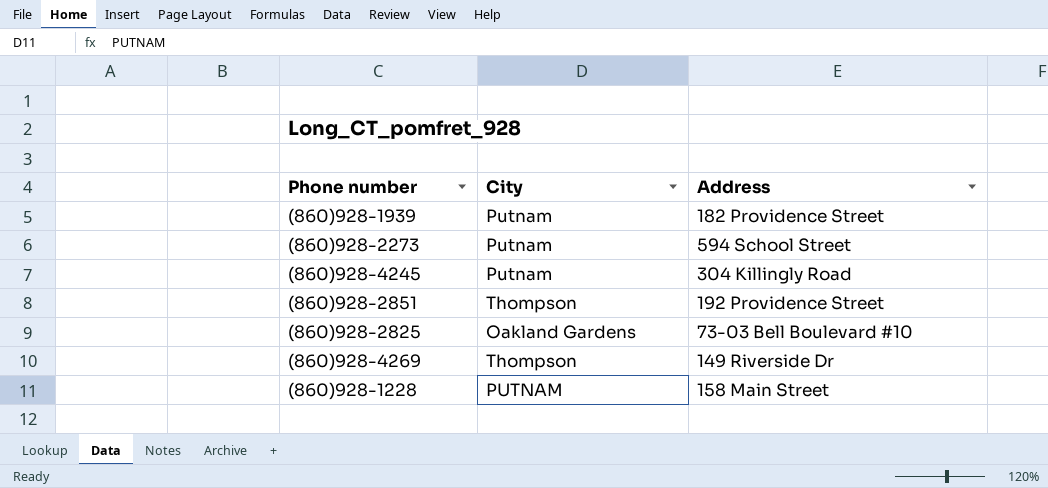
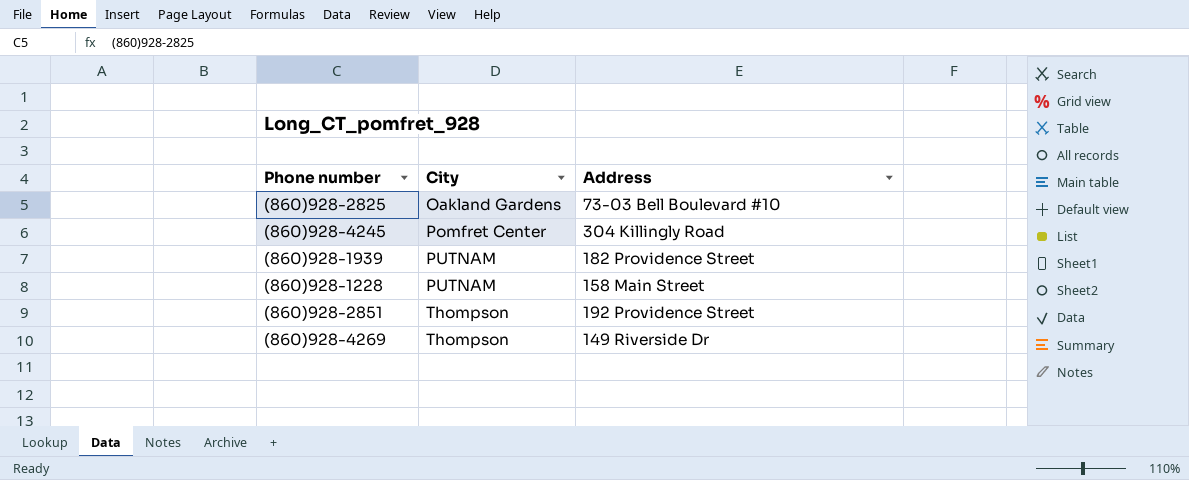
row order: none -> City ascending
row (860)928-2273: Putnam | 594 School Street -> none
(860)928-4245 | City: Putnam -> Pomfret Center
(860)928-1939 | City: Putnam -> PUTNAM

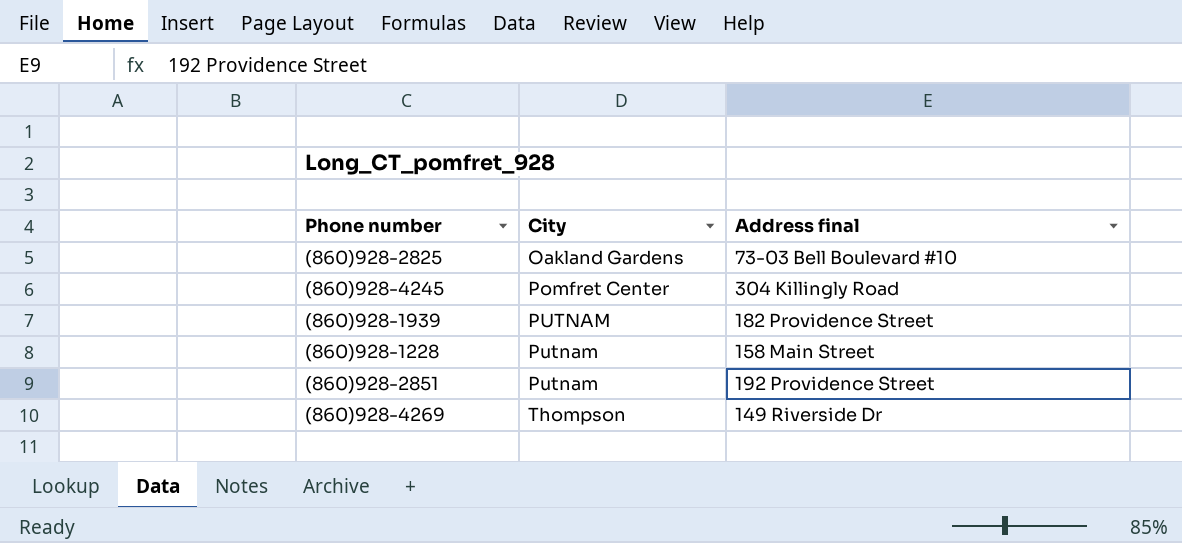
column name: Address -> Address final
(860)928-1228 | City: PUTNAM -> Putnam
(860)928-2851 | City: Thompson -> Putnam

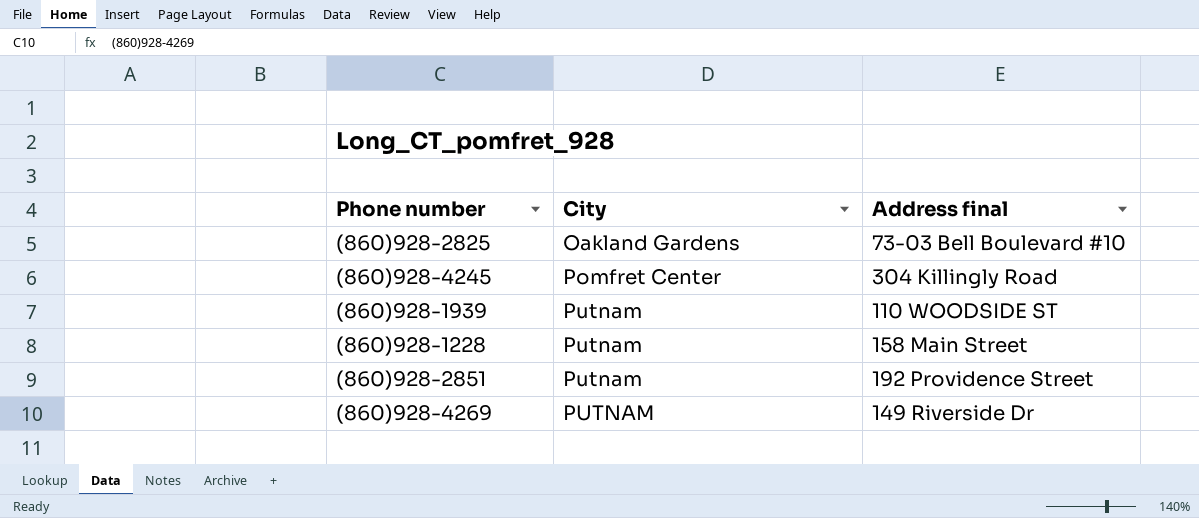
(860)928-1939 | City: PUTNAM -> Putnam
(860)928-1939 | Address final: 182 Providence Street -> 110 WOODSIDE ST
(860)928-4269 | City: Thompson -> PUTNAM

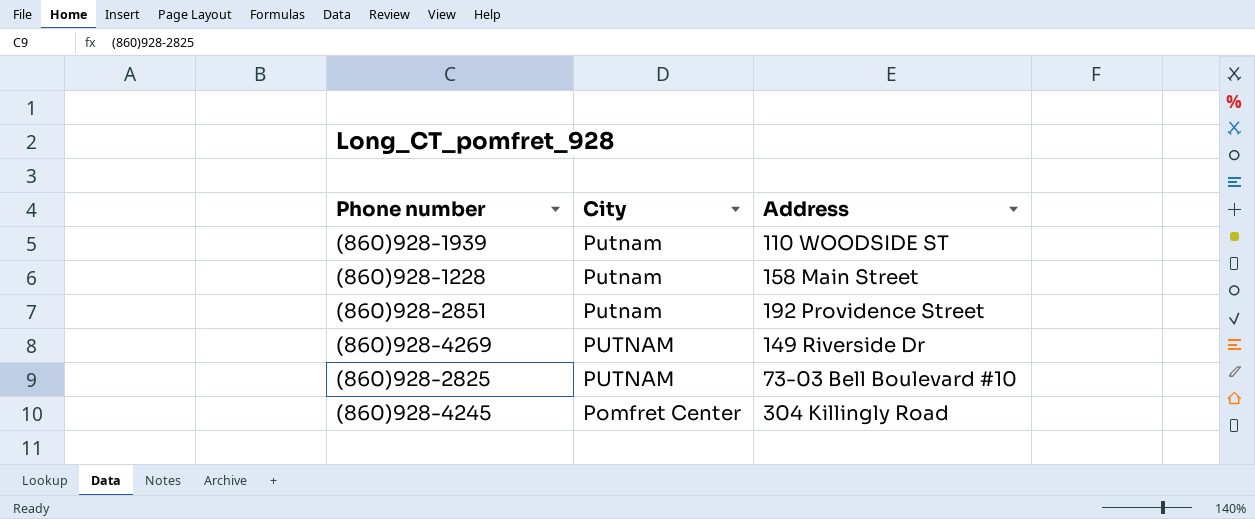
row order: City ascending -> City descending
column name: Address final -> Address
(860)928-2825 | City: Oakland Gardens -> PUTNAM

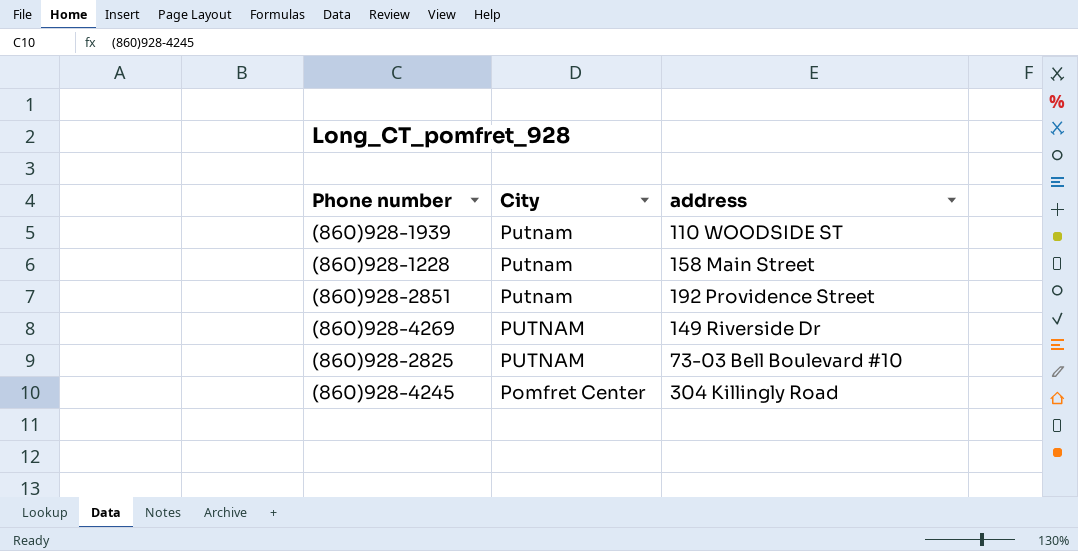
column name: Address -> address

